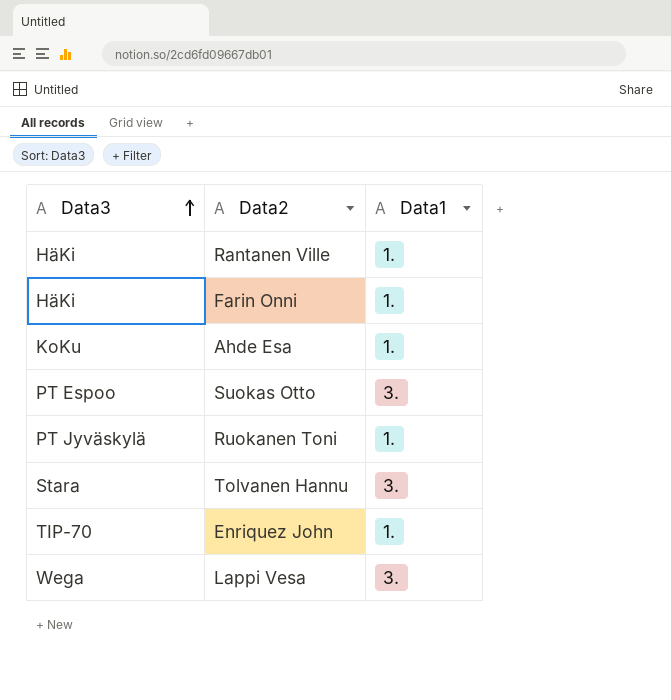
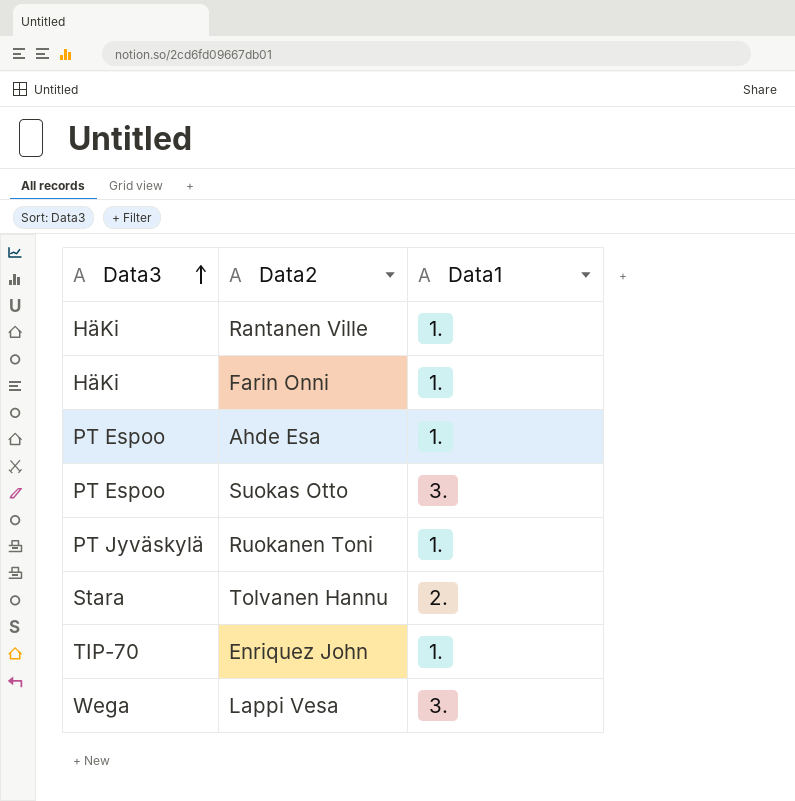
Ahde Esa | Data3: KoKu -> PT Espoo
Tolvanen Hannu | Data1: 3. -> 2.

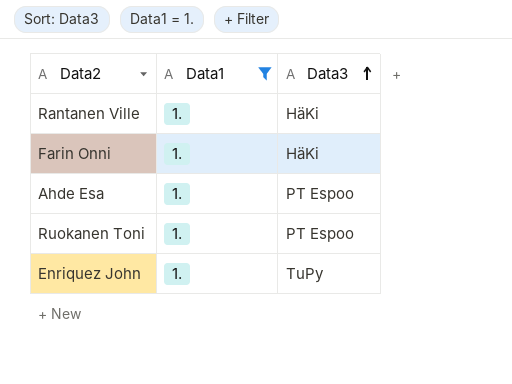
filter: none -> Data1 = 1.
column Data3 | position: 1 -> 3
Ruokanen Toni | Data3: PT Jyväskylä -> PT Espoo
Enriquez John | Data3: TIP-70 -> TuPy

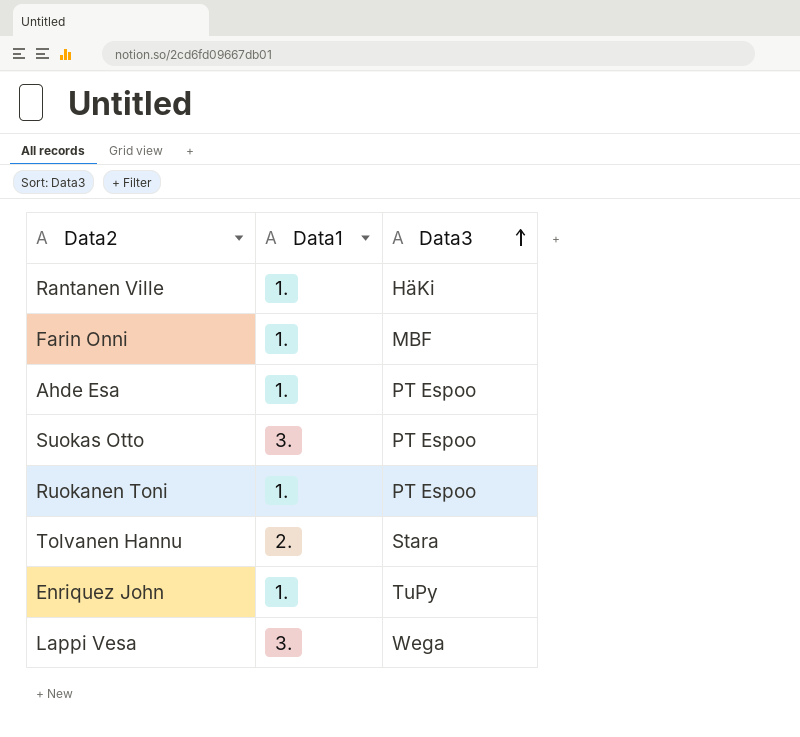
filter: Data1 = 1. -> none
Farin Onni | Data3: HäKi -> MBF

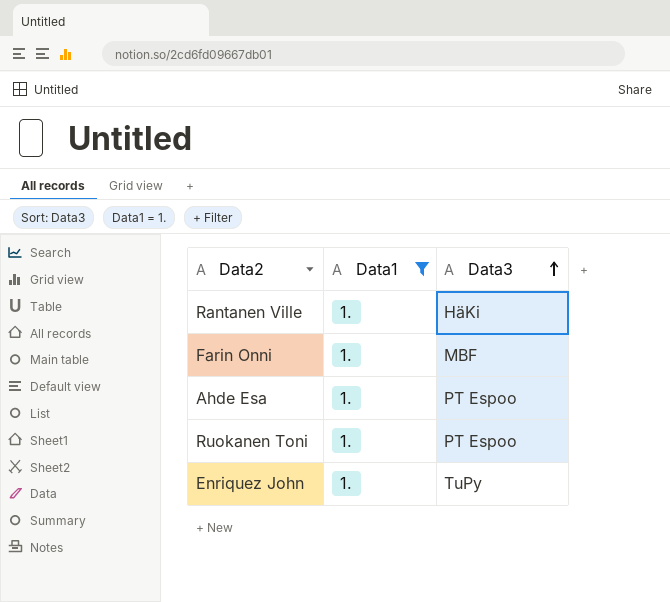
filter: none -> Data1 = 1.

